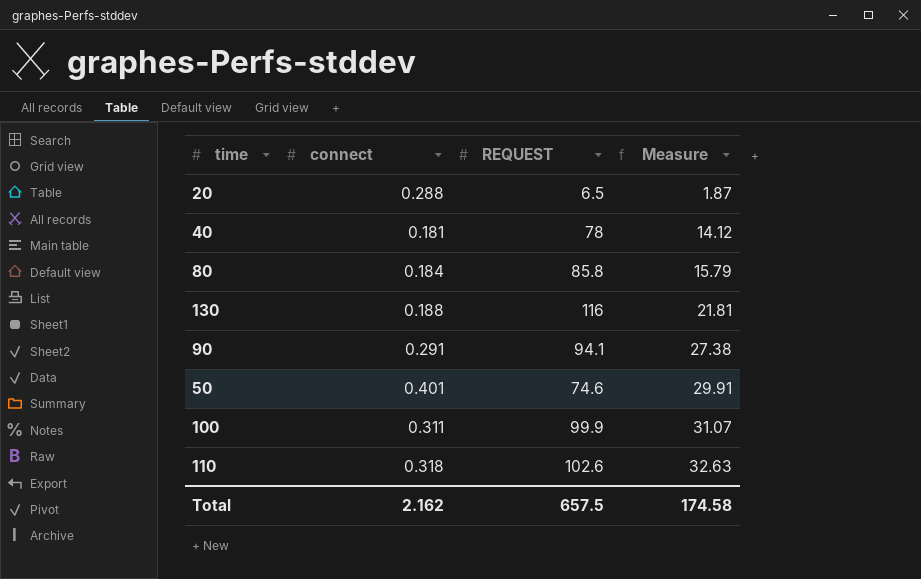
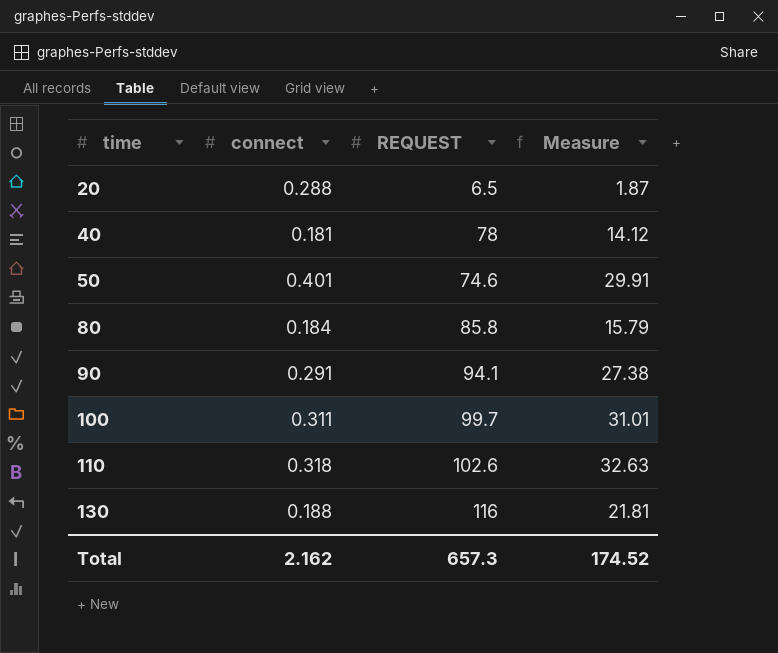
row order: Measure ascending -> time ascending
100 | REQUEST: 99.9 -> 99.7
100 | Measure: 31.07 -> 31.01
Total | REQUEST: 657.5 -> 657.3
Total | Measure: 174.58 -> 174.52

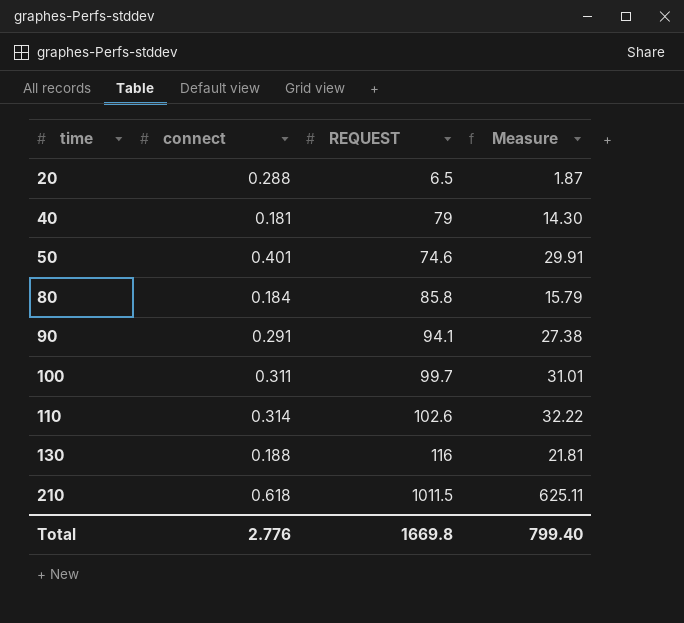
40 | REQUEST: 78 -> 79
40 | Measure: 14.12 -> 14.30
110 | connect: 0.318 -> 0.314
110 | Measure: 32.63 -> 32.22
row 210: none -> 0.618 | 1011.5 | 625.11
Total | connect: 2.162 -> 2.776
Total | REQUEST: 657.3 -> 1669.8
Total | Measure: 174.52 -> 799.40

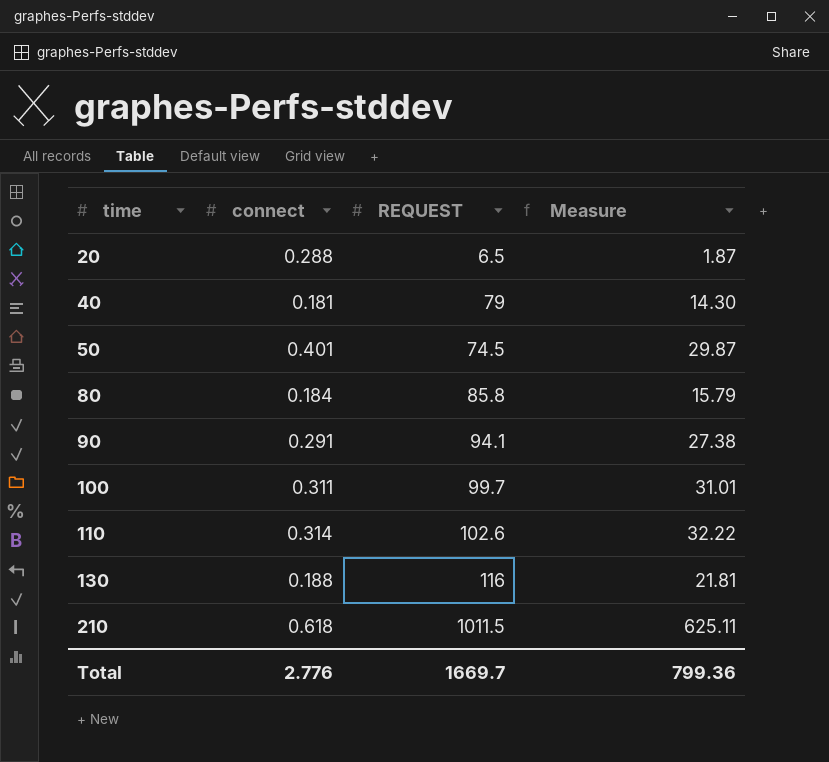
50 | REQUEST: 74.6 -> 74.5
50 | Measure: 29.91 -> 29.87
Total | REQUEST: 1669.8 -> 1669.7
Total | Measure: 799.40 -> 799.36

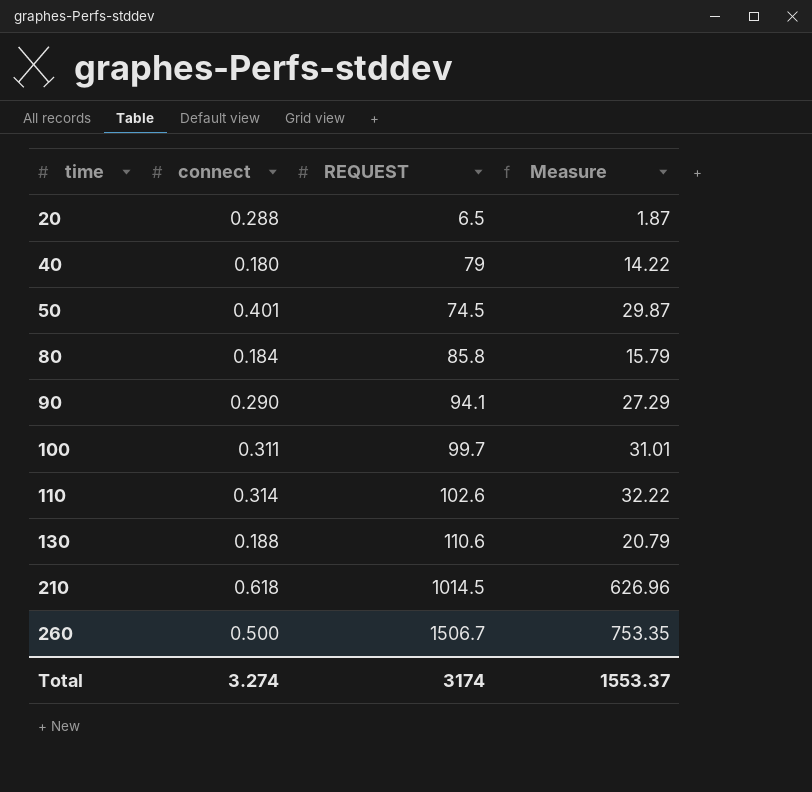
40 | connect: 0.181 -> 0.180
40 | Measure: 14.30 -> 14.22
90 | connect: 0.291 -> 0.290
90 | Measure: 27.38 -> 27.29
130 | REQUEST: 116 -> 110.6
130 | Measure: 21.81 -> 20.79
210 | REQUEST: 1011.5 -> 1014.5
210 | Measure: 625.11 -> 626.96
row 260: none -> 0.500 | 1506.7 | 753.35
Total | connect: 2.776 -> 3.274
Total | REQUEST: 1669.7 -> 3174
Total | Measure: 799.36 -> 1553.37

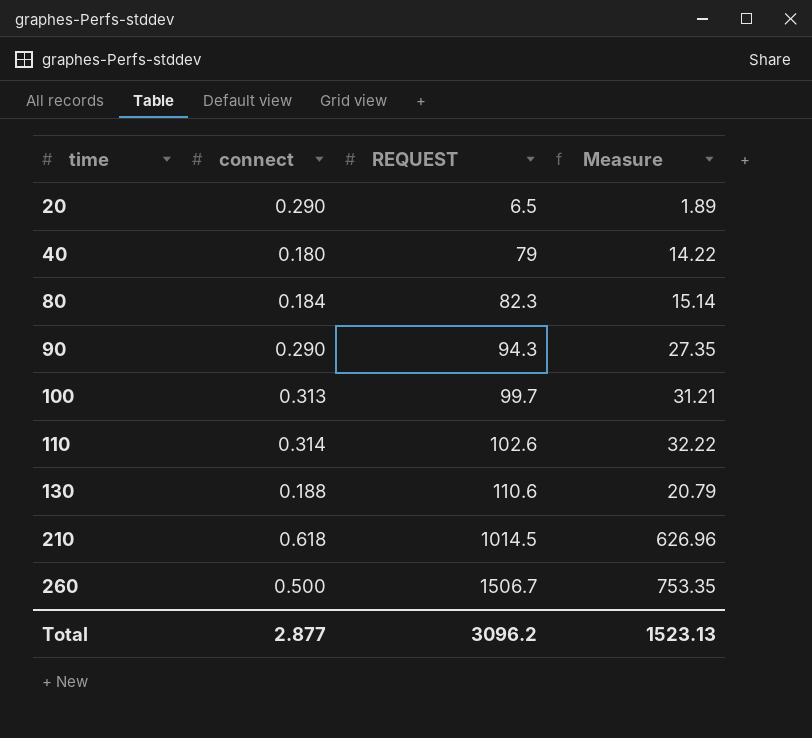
row 50: 0.401 | 74.5 | 29.87 -> none
20 | connect: 0.288 -> 0.290
20 | Measure: 1.87 -> 1.89
80 | REQUEST: 85.8 -> 82.3
80 | Measure: 15.79 -> 15.14
90 | REQUEST: 94.1 -> 94.3
90 | Measure: 27.29 -> 27.35
100 | connect: 0.311 -> 0.313
100 | Measure: 31.01 -> 31.21
Total | connect: 3.274 -> 2.877
Total | REQUEST: 3174 -> 3096.2
Total | Measure: 1553.37 -> 1523.13

